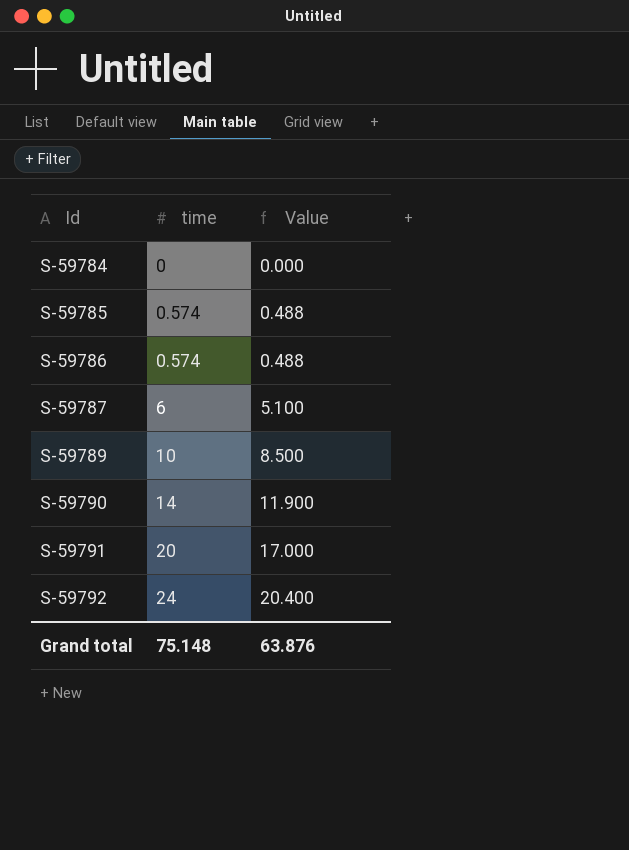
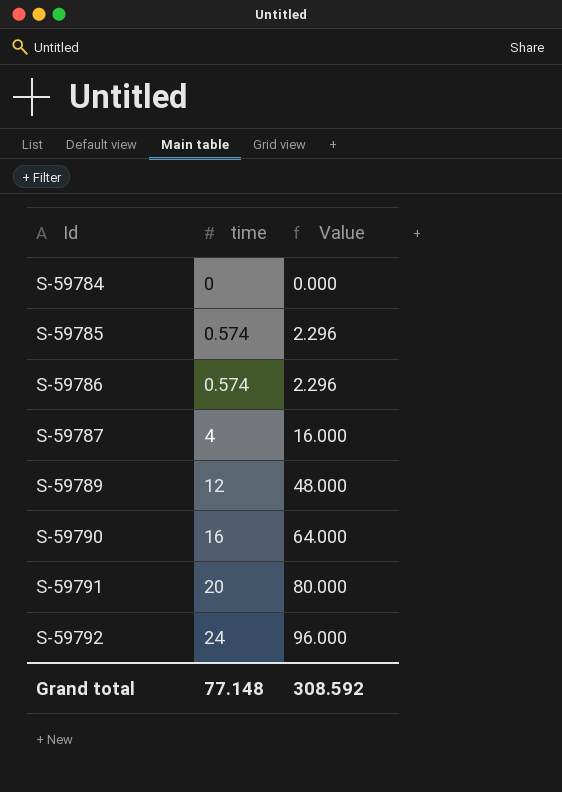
column Value | formula: [time] * 0.85 -> [time] * 4
S-59787 | time: 6 -> 4
S-59789 | time: 10 -> 12
S-59790 | time: 14 -> 16
Grand total | time: 75.148 -> 77.148
Grand total | Value: 63.876 -> 308.592

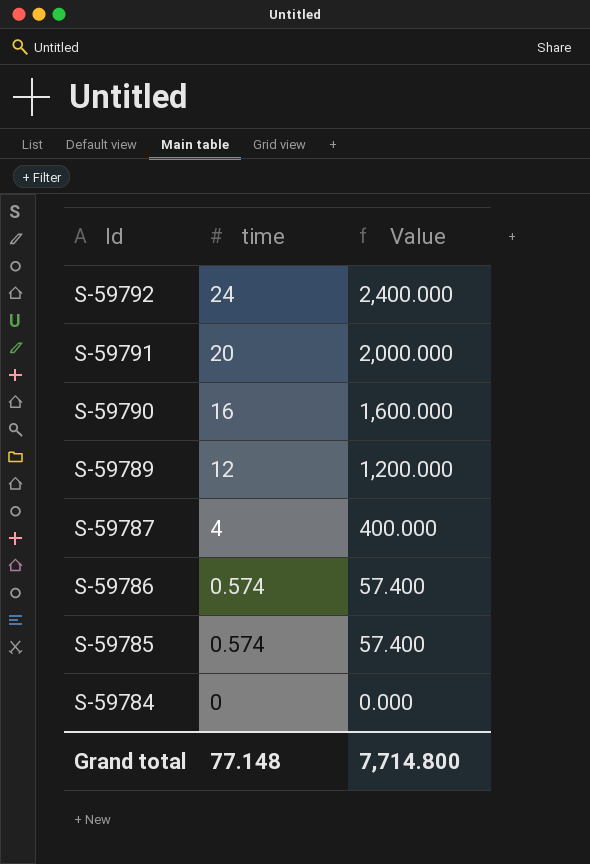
row order: Id ascending -> Id descending
column Value | formula: [time] * 4 -> [time] * 100
Grand total | Value: 308.592 -> 7,714.800

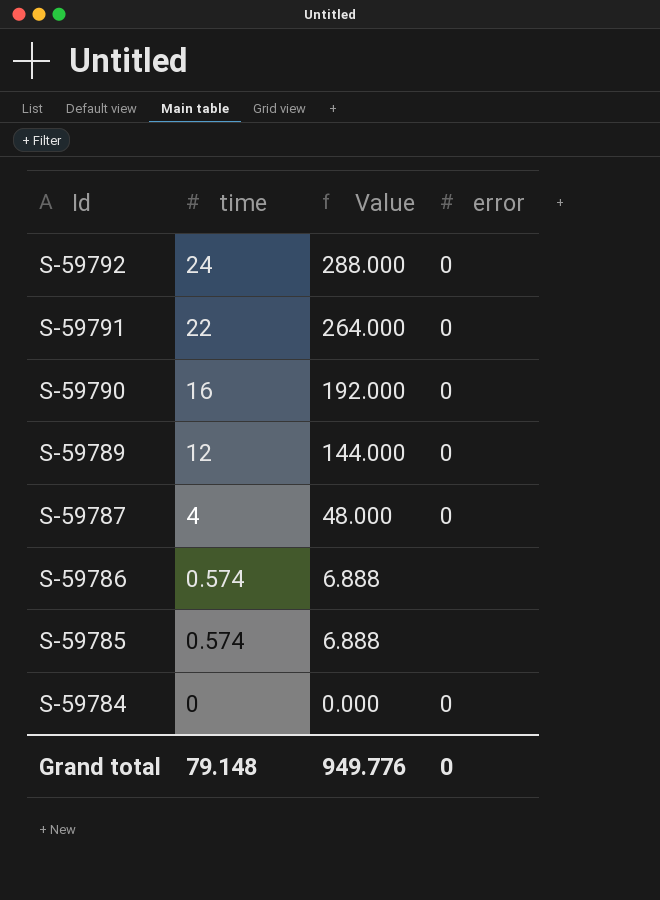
column Value | formula: [time] * 100 -> [time] * 12
column error | position: none -> 4
S-59791 | time: 20 -> 22
Grand total | time: 77.148 -> 79.148
Grand total | Value: 7,714.800 -> 949.776

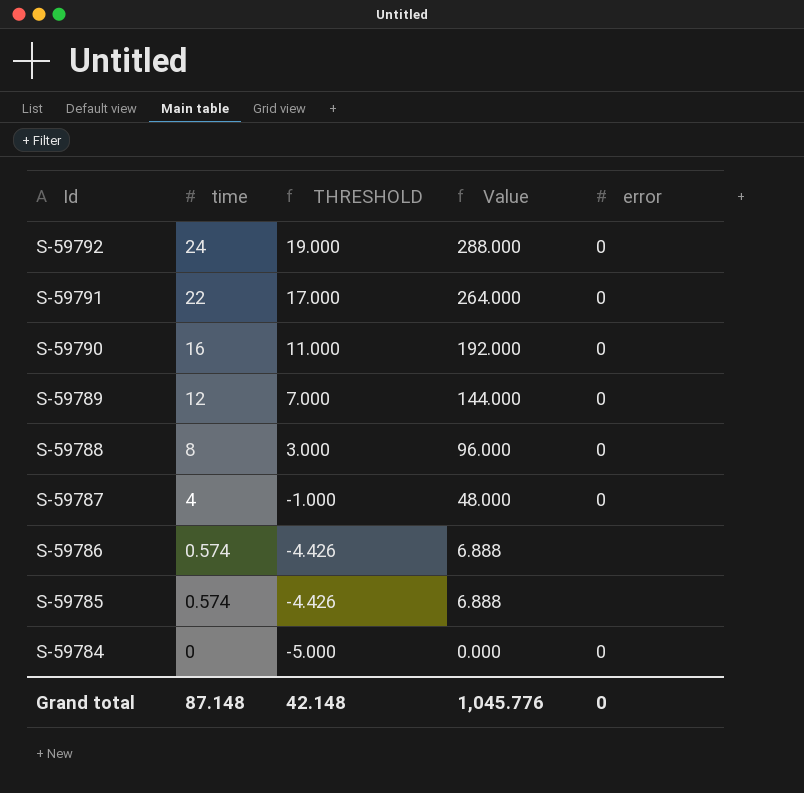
column THRESHOLD | formula: none -> [time] - 5
row S-59788: none -> 8 | 3.000 | 96.000 | 0
Grand total | time: 79.148 -> 87.148
Grand total | Value: 949.776 -> 1,045.776

